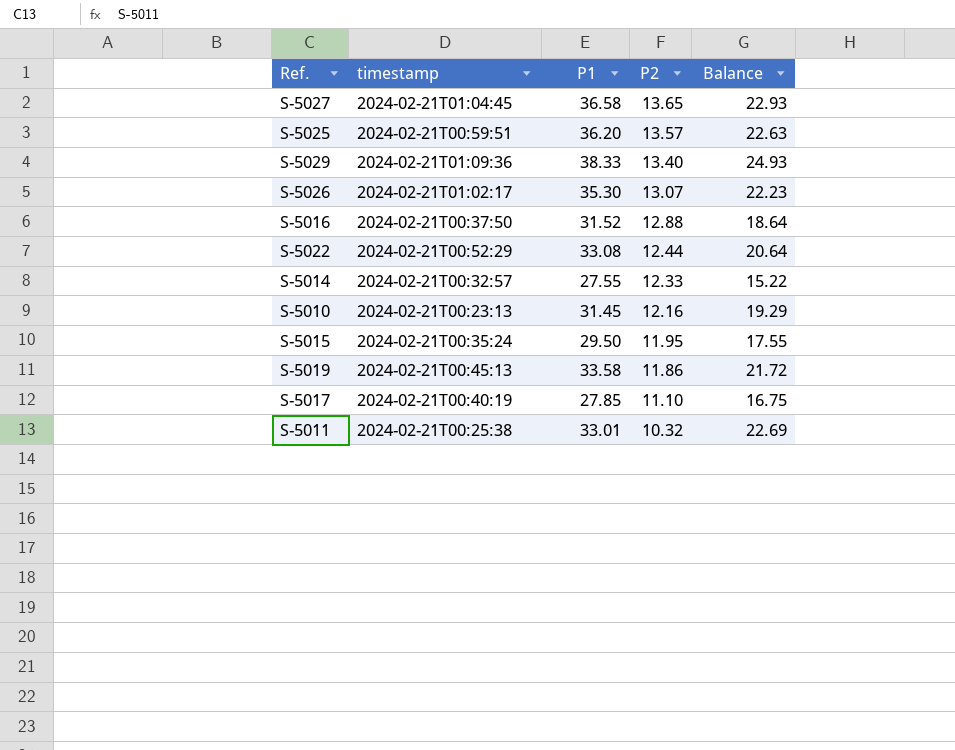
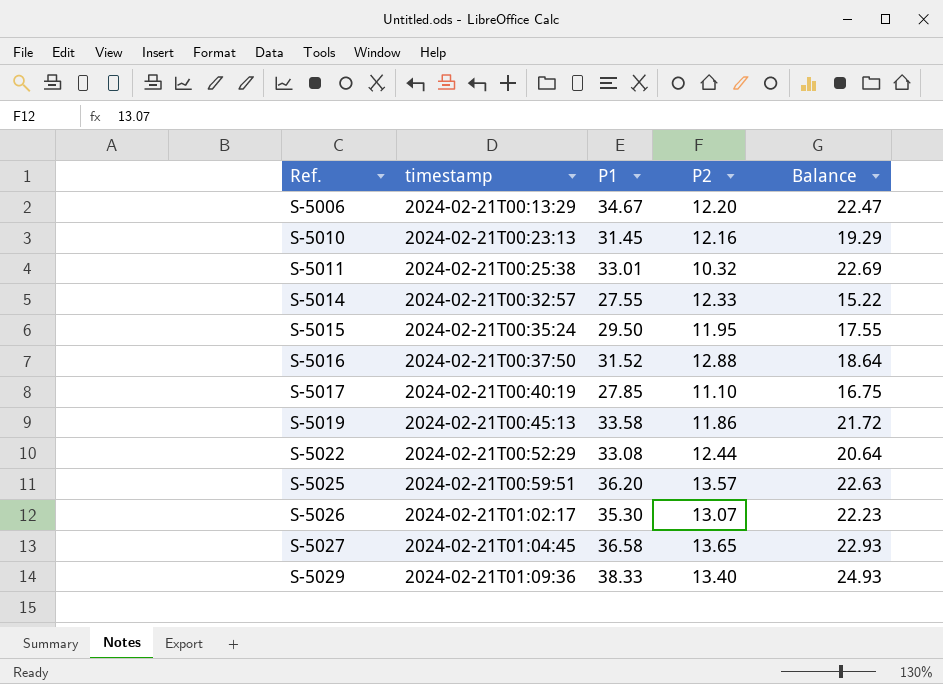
row order: P2 descending -> Ref. ascending
row S-5006: none -> 2024-02-21T00:13:29 | 34.67 | 12.20 | 22.47

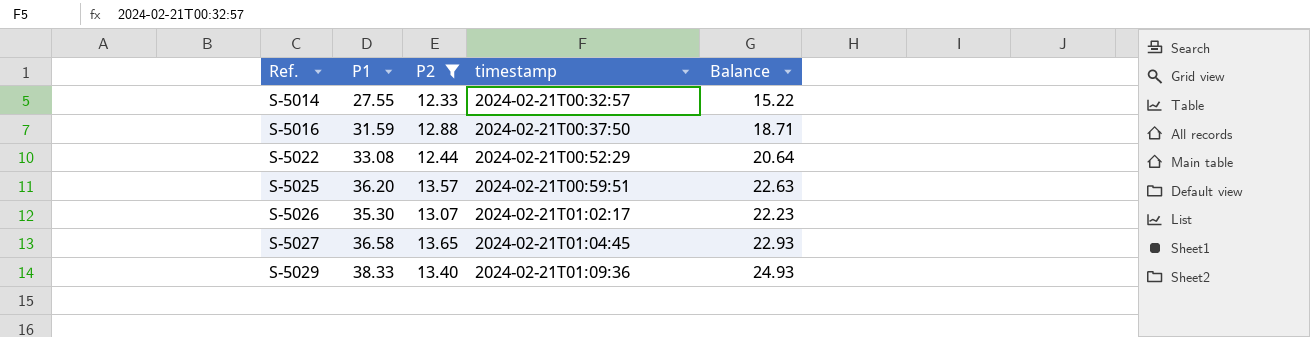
filter: none -> P2 >= 12.33
column timestamp | position: 2 -> 4
S-5016 | P1: 31.52 -> 31.59
S-5016 | Balance: 18.64 -> 18.71

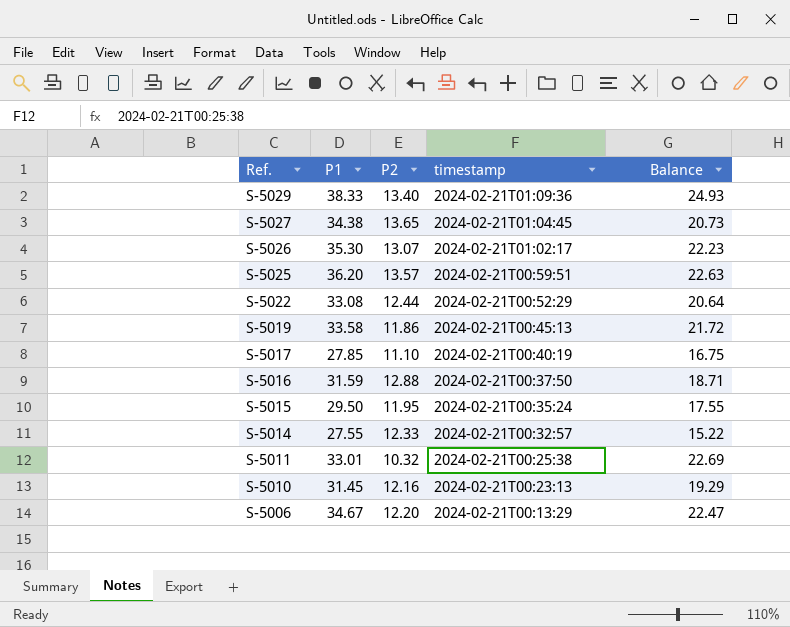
filter: P2 >= 12.33 -> none
row order: Ref. ascending -> Ref. descending
S-5027 | P1: 36.58 -> 34.38
S-5027 | Balance: 22.93 -> 20.73

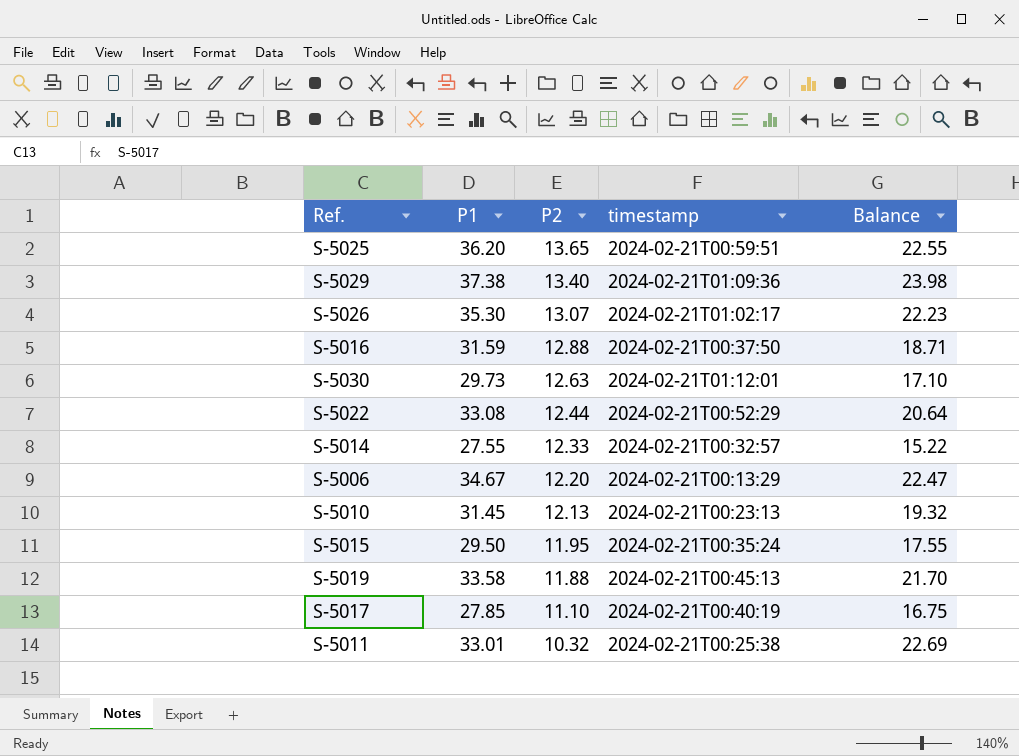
row order: Ref. descending -> P2 descending
row S-5027: 34.38 | 13.65 | 2024-02-21T01:04:45 | 20.73 -> none
S-5025 | P2: 13.57 -> 13.65
S-5025 | Balance: 22.63 -> 22.55
S-5029 | P1: 38.33 -> 37.38
S-5029 | Balance: 24.93 -> 23.98
row S-5030: none -> 29.73 | 12.63 | 2024-02-21T01:12:01 | 17.10
S-5010 | P2: 12.16 -> 12.13
S-5010 | Balance: 19.29 -> 19.32
S-5019 | P2: 11.86 -> 11.88
S-5019 | Balance: 21.72 -> 21.70

